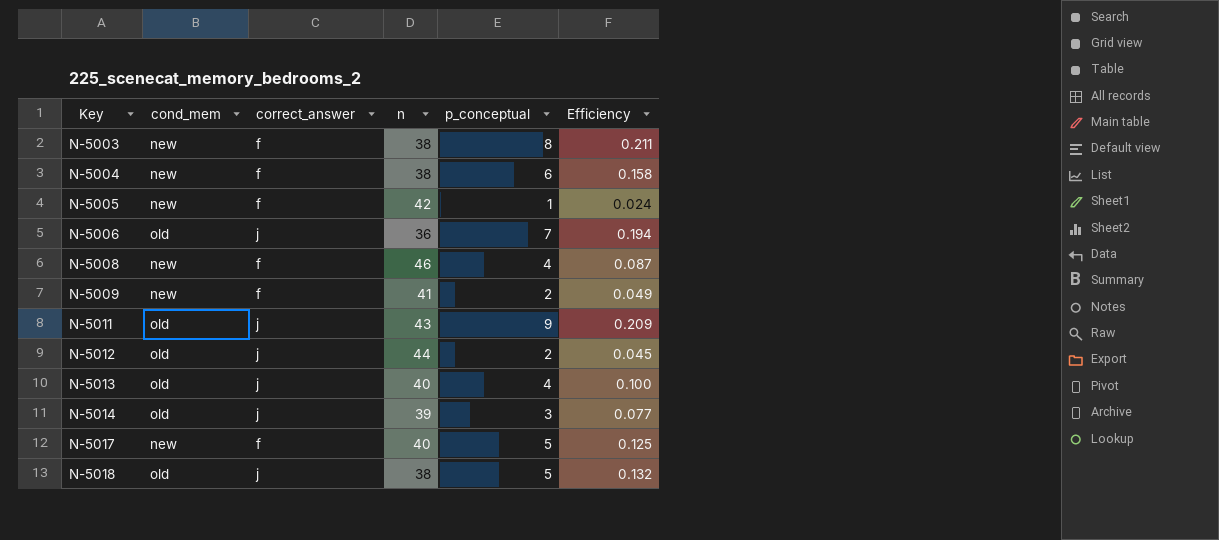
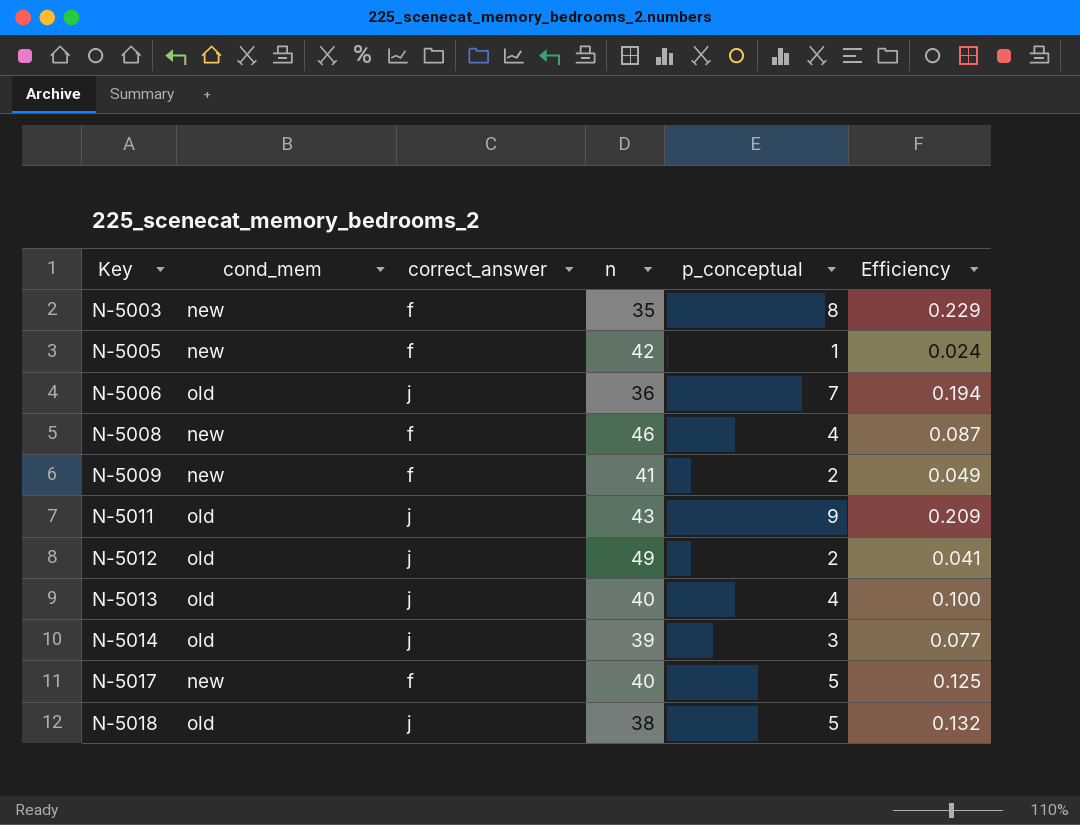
row N-5004: new | f | 38 | 6 | 0.158 -> none
N-5003 | n: 38 -> 35
N-5003 | Efficiency: 0.211 -> 0.229
N-5012 | n: 44 -> 49
N-5012 | Efficiency: 0.045 -> 0.041

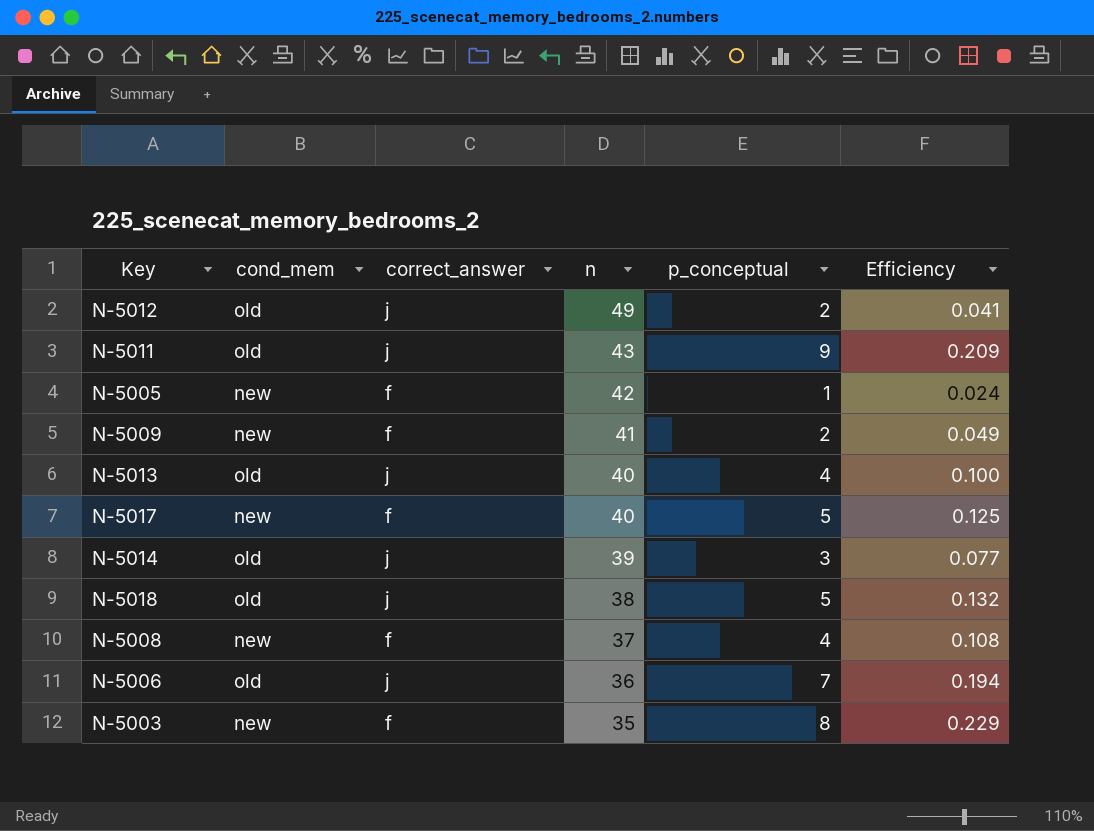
row order: Key ascending -> n descending
N-5008 | n: 46 -> 37
N-5008 | Efficiency: 0.087 -> 0.108

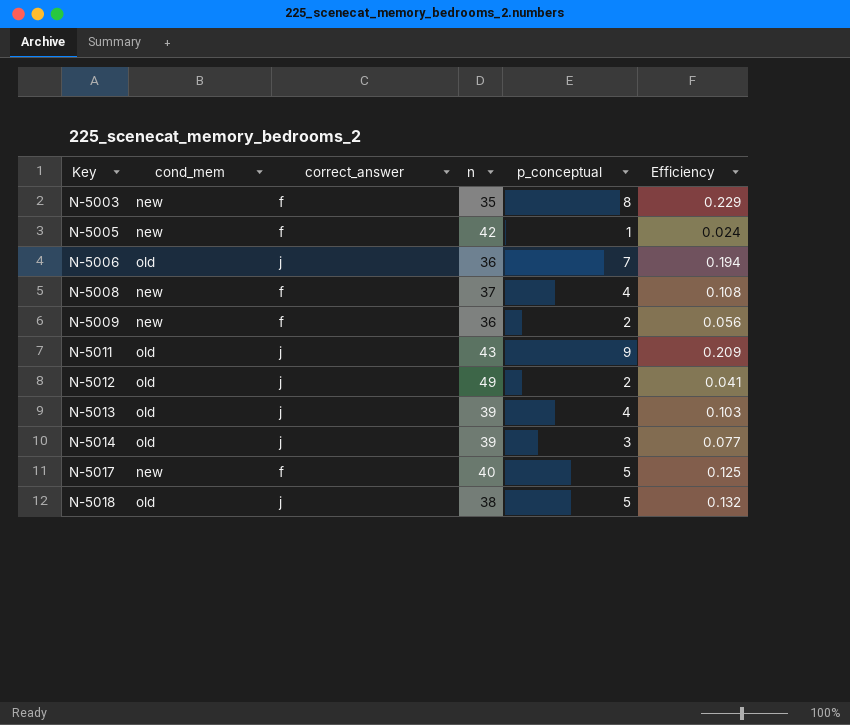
row order: n descending -> Key ascending
N-5009 | n: 41 -> 36
N-5009 | Efficiency: 0.049 -> 0.056
N-5013 | n: 40 -> 39
N-5013 | Efficiency: 0.100 -> 0.103

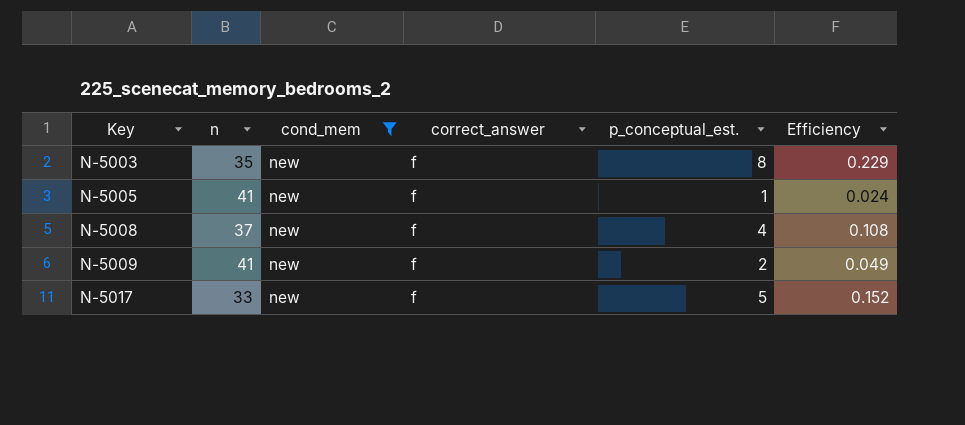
filter: none -> cond_mem = new
column n | position: 4 -> 2
column name: p_conceptual -> p_conceptual_est.
N-5005 | n: 42 -> 41
N-5009 | n: 36 -> 41
N-5009 | Efficiency: 0.056 -> 0.049
N-5017 | n: 40 -> 33
N-5017 | Efficiency: 0.125 -> 0.152

